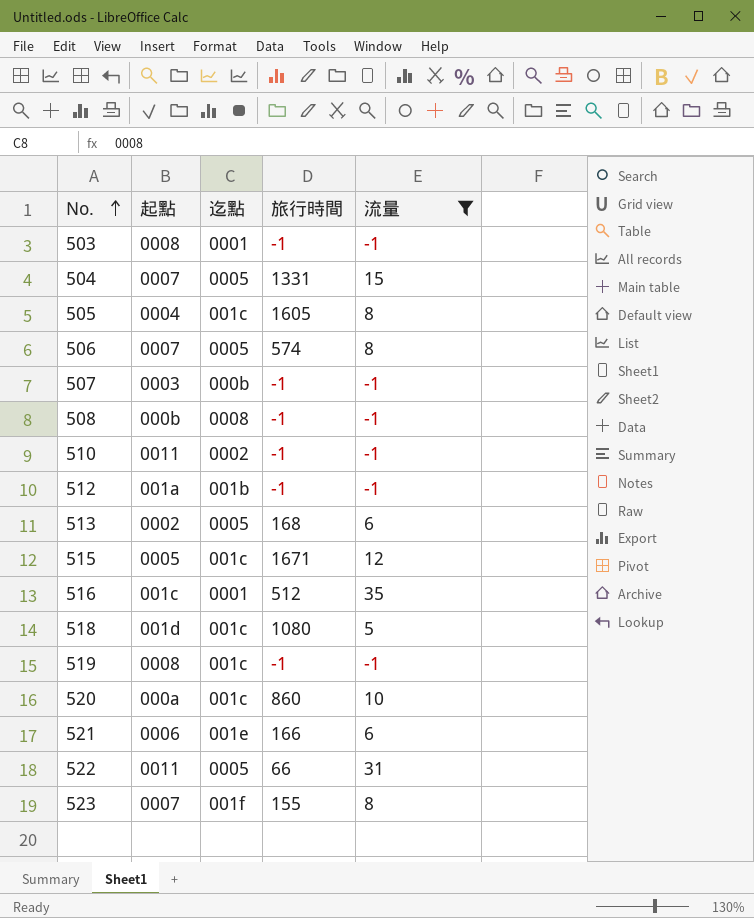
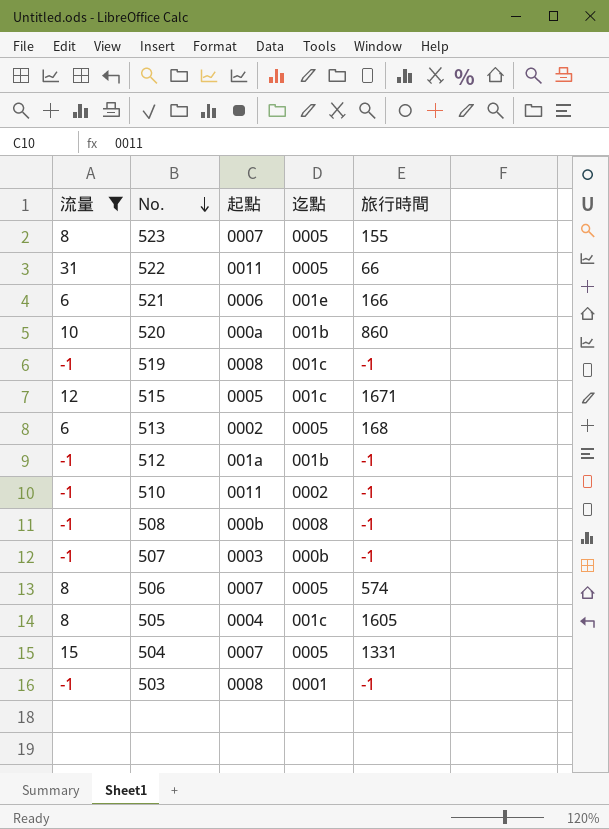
row order: No. ascending -> No. descending
column 流量 | position: 5 -> 1
row 516: 001c | 0001 | 512 | 35 -> none
row 518: 001d | 001c | 1080 | 5 -> none
523 | 迄點: 001f -> 0005
520 | 迄點: 001c -> 001b

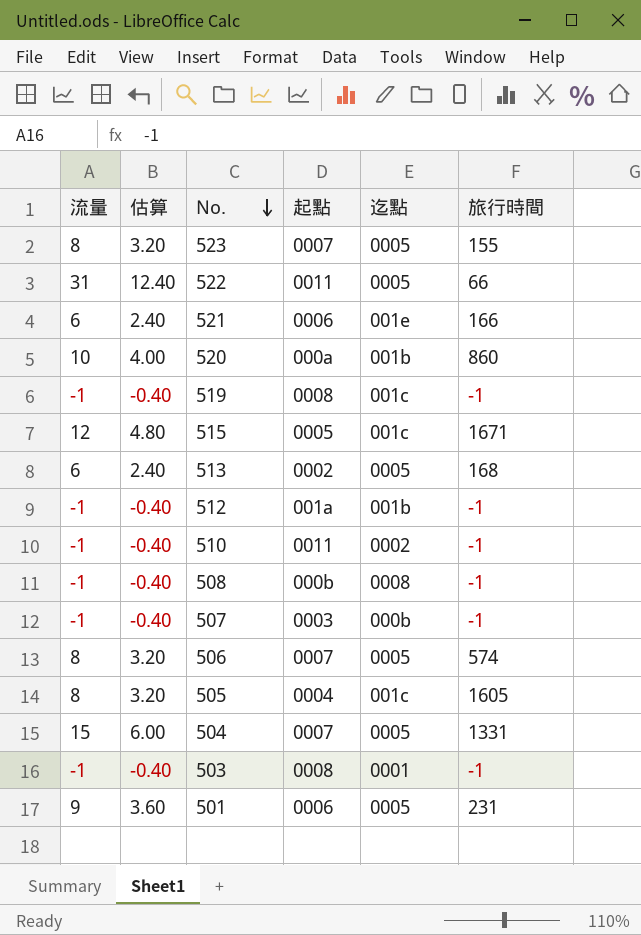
filter: 流量 != 9 -> none
column 估算 | formula: none -> [流量] * 0.4

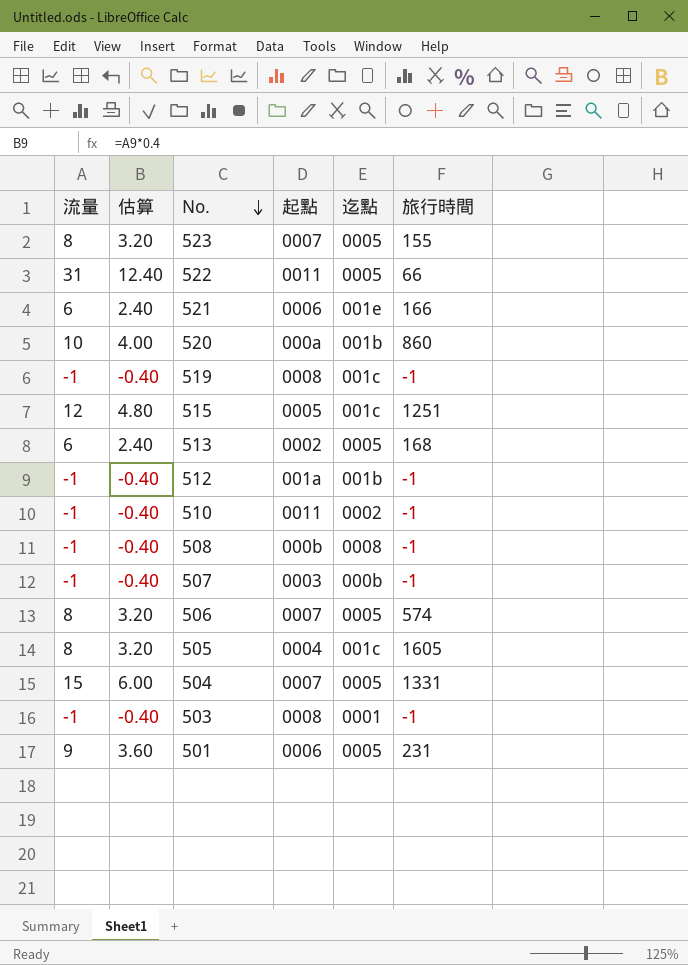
515 | 旅行時間: 1671 -> 1251

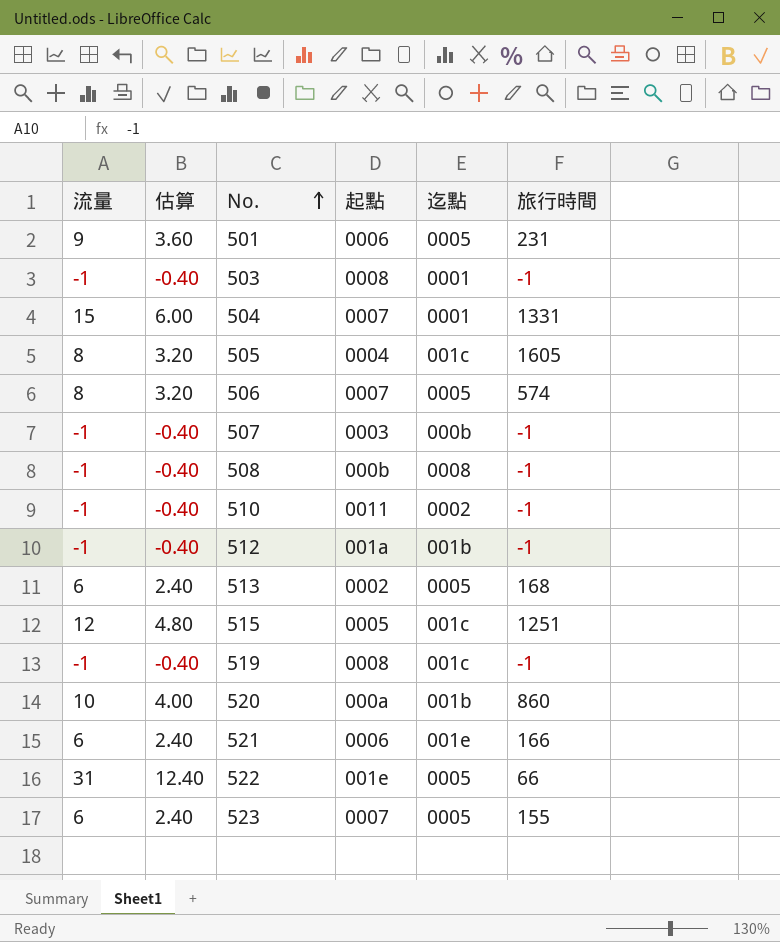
row order: No. descending -> No. ascending
504 | 迄點: 0005 -> 0001
522 | 起點: 0011 -> 001e
523 | 流量: 8 -> 6
523 | 估算: 3.20 -> 2.40

